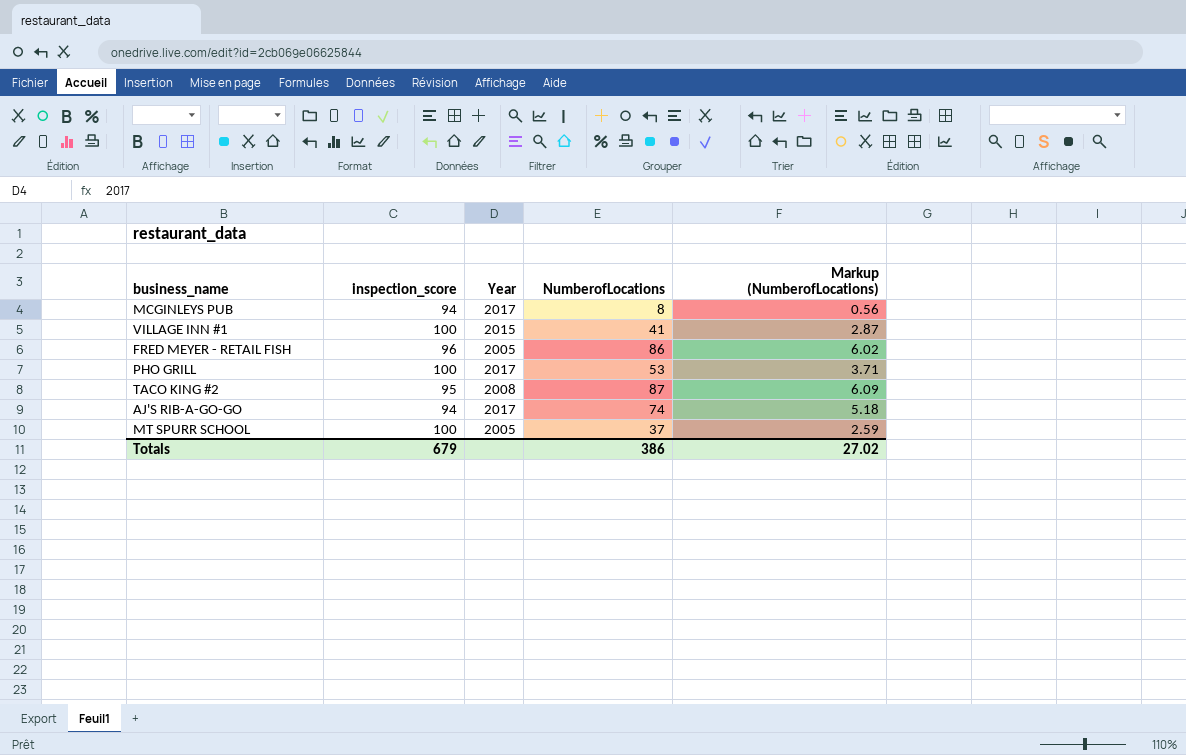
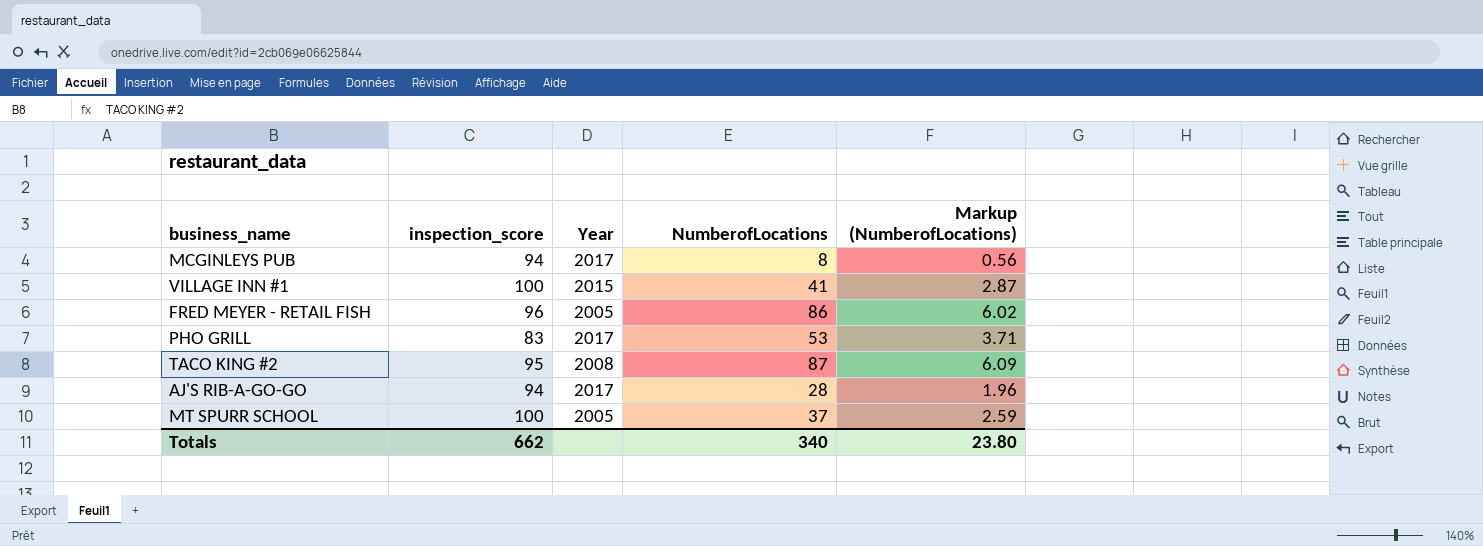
PHO GRILL | inspection_score: 100 -> 83
AJ'S RIB-A-GO-GO | NumberofLocations: 74 -> 28
AJ'S RIB-A-GO-GO | Markup (NumberofLocations): 5.18 -> 1.96
Totals | inspection_score: 679 -> 662
Totals | NumberofLocations: 386 -> 340
Totals | Markup (NumberofLocations): 27.02 -> 23.80

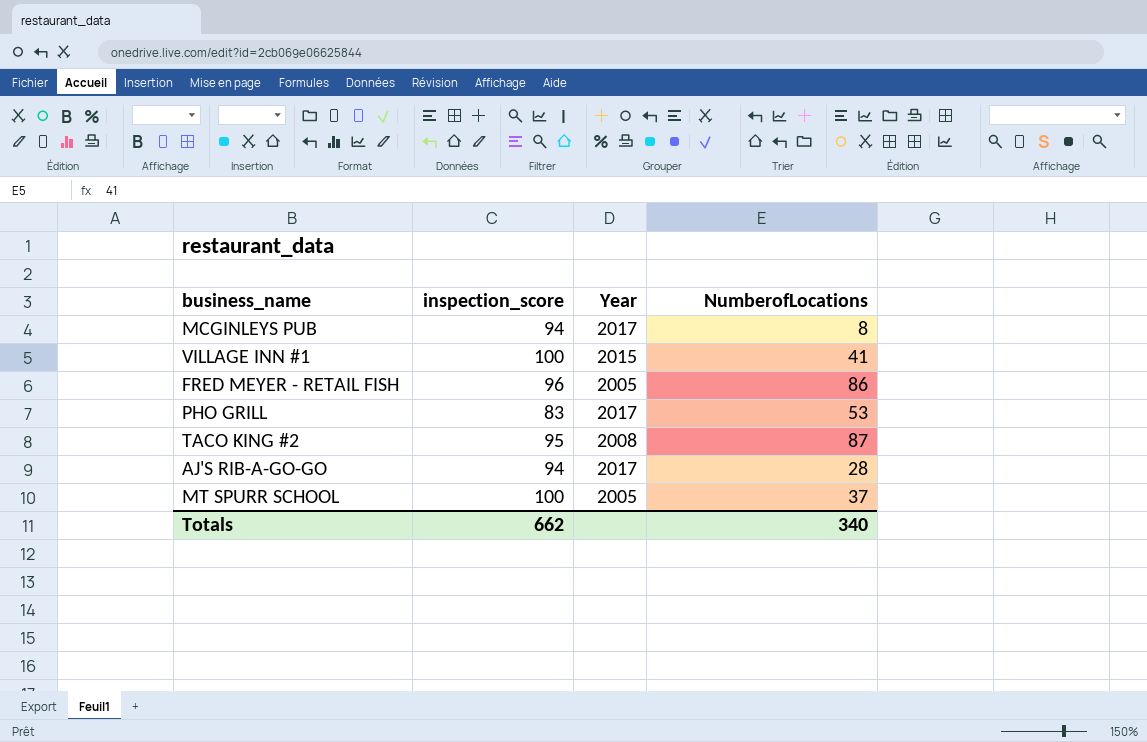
column Markup (NumberofLocations) | formula: [NumberofLocations] * 0.07 -> none

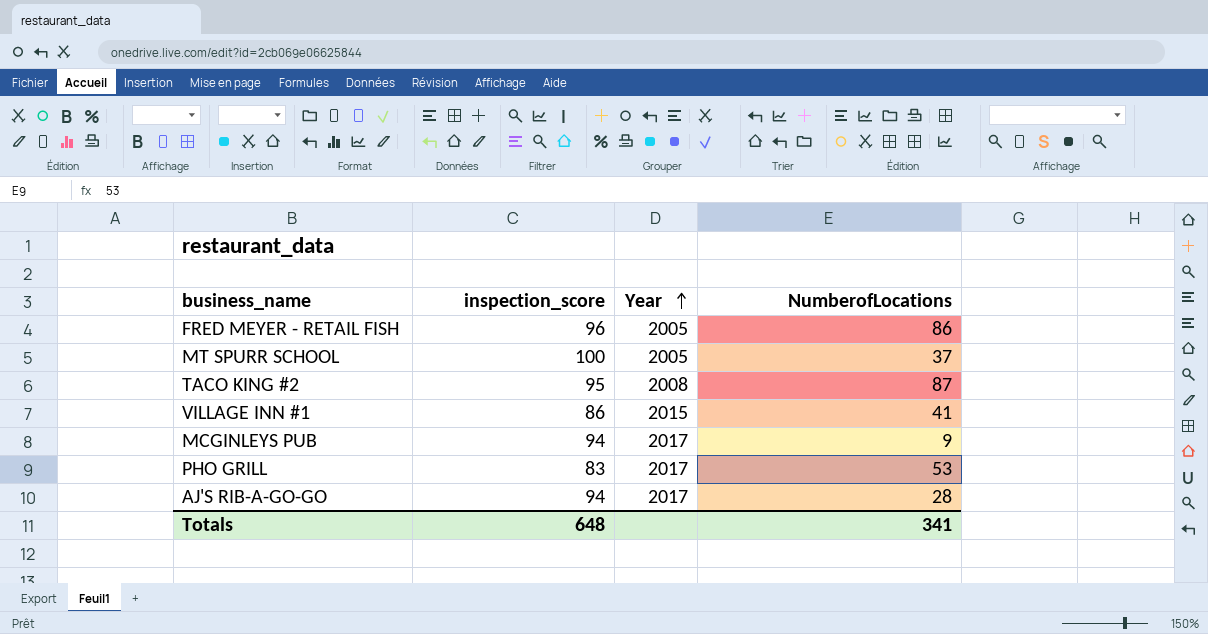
row order: none -> Year ascending
VILLAGE INN #1 | inspection_score: 100 -> 86
MCGINLEYS PUB | NumberofLocations: 8 -> 9
Totals | inspection_score: 662 -> 648
Totals | NumberofLocations: 340 -> 341

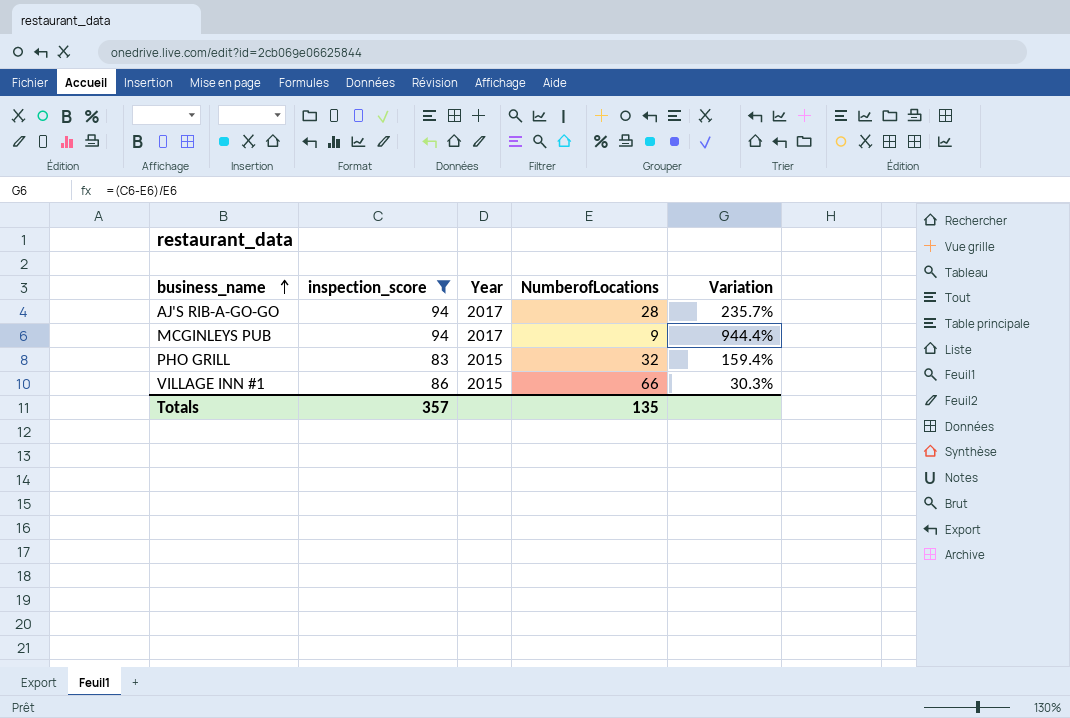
filter: none -> inspection_score <= 94
row order: Year ascending -> business_name ascending
column Variation | formula: none -> ([inspection_score] - [NumberofLocations]) / [NumberofLocations]
PHO GRILL | Year: 2017 -> 2015
PHO GRILL | NumberofLocations: 53 -> 32
VILLAGE INN #1 | NumberofLocations: 41 -> 66
Totals | inspection_score: 648 -> 357
Totals | NumberofLocations: 341 -> 135

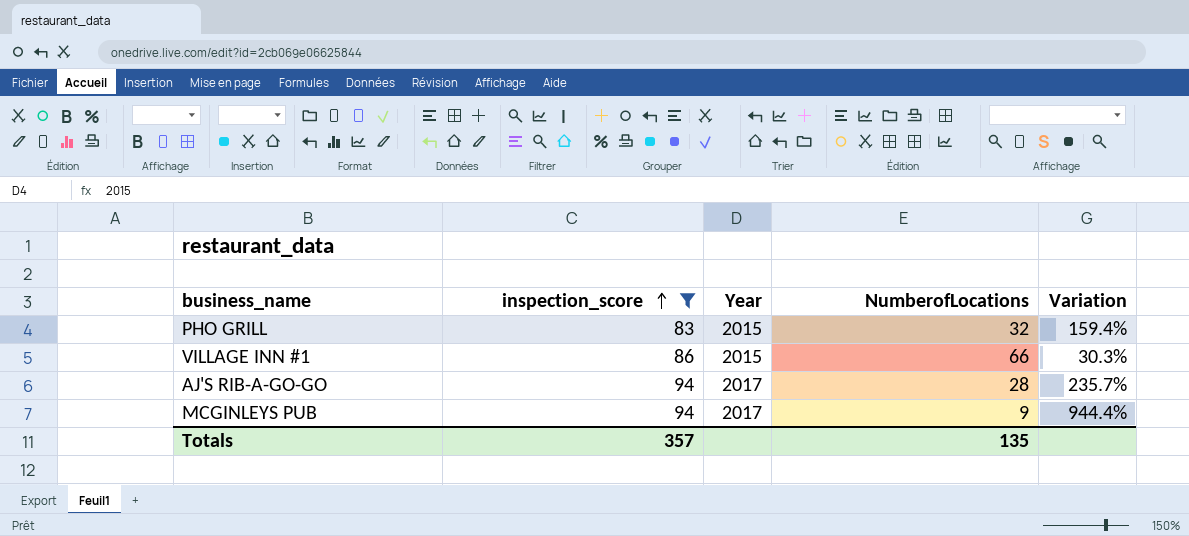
row order: business_name ascending -> inspection_score ascending

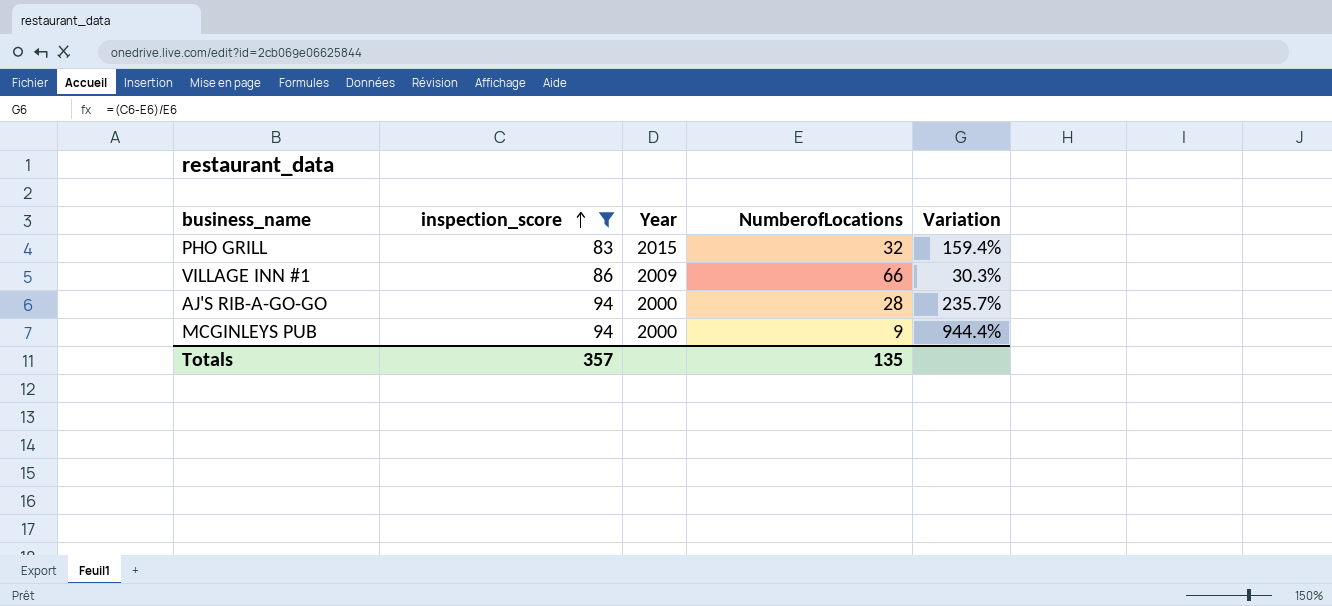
VILLAGE INN #1 | Year: 2015 -> 2009
AJ'S RIB-A-GO-GO | Year: 2017 -> 2000
MCGINLEYS PUB | Year: 2017 -> 2000

